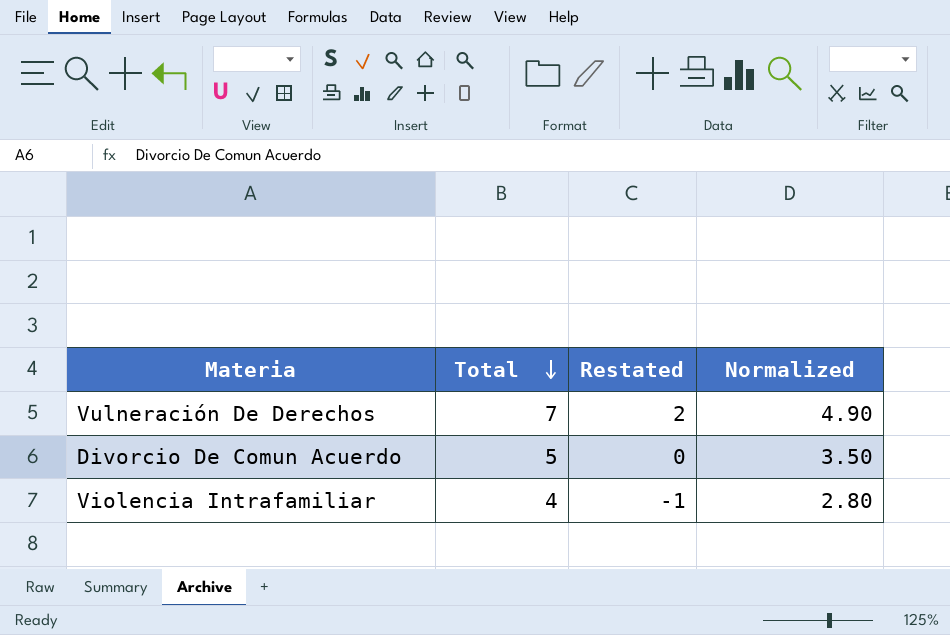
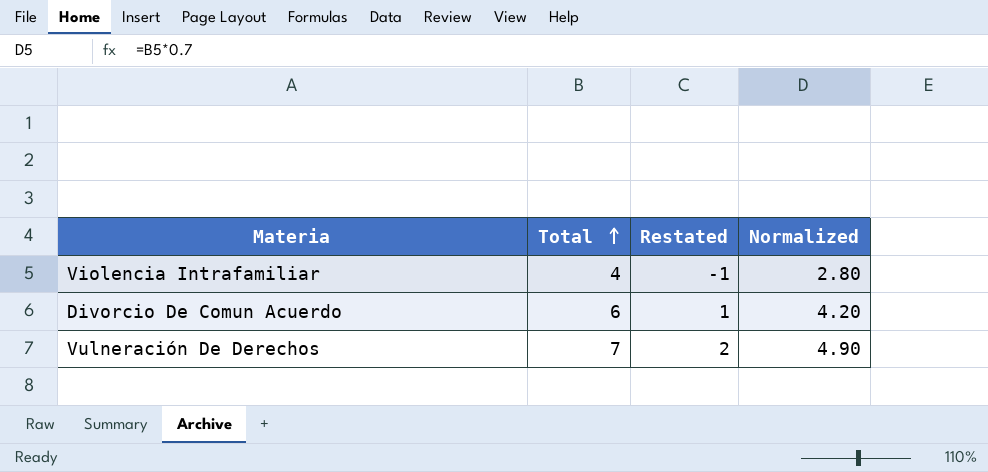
row order: Total descending -> Total ascending
Divorcio De Comun Acuerdo | Total: 5 -> 6
Divorcio De Comun Acuerdo | Restated: 0 -> 1
Divorcio De Comun Acuerdo | Normalized: 3.50 -> 4.20

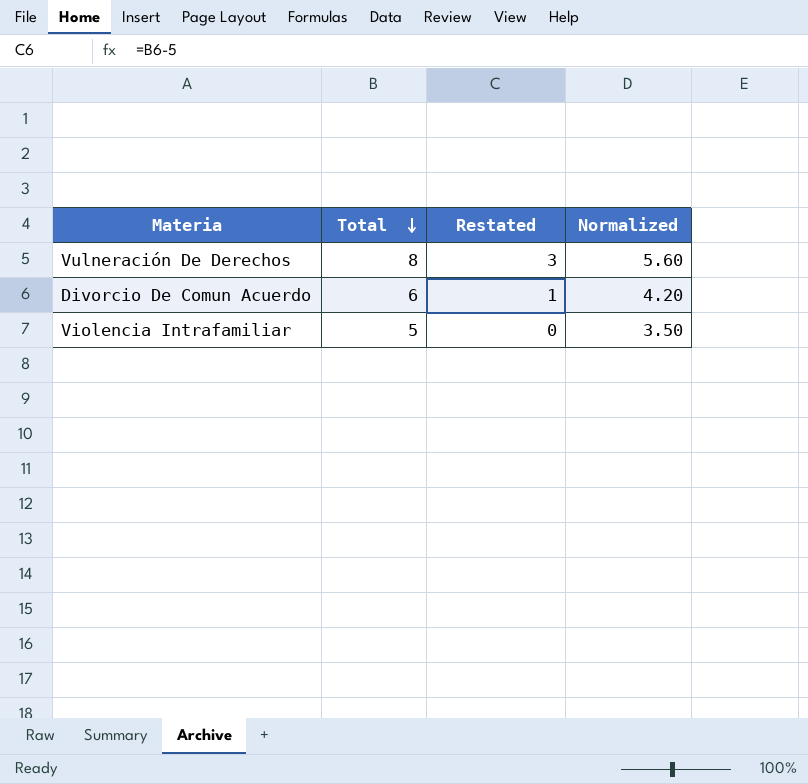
row order: Total ascending -> Total descending
Vulneración De Derechos | Total: 7 -> 8
Vulneración De Derechos | Restated: 2 -> 3
Vulneración De Derechos | Normalized: 4.90 -> 5.60
Violencia Intrafamiliar | Total: 4 -> 5
Violencia Intrafamiliar | Restated: -1 -> 0
Violencia Intrafamiliar | Normalized: 2.80 -> 3.50

